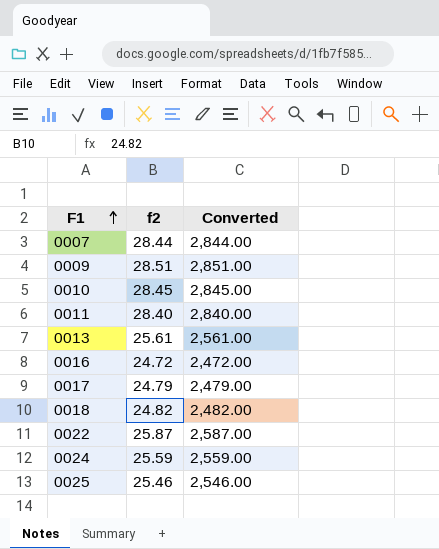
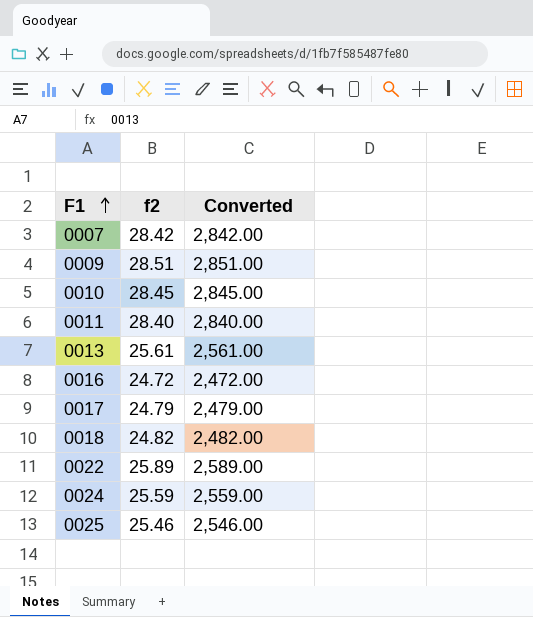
0007 | f2: 28.44 -> 28.42
0007 | Converted: 2,844.00 -> 2,842.00
0022 | f2: 25.87 -> 25.89
0022 | Converted: 2,587.00 -> 2,589.00

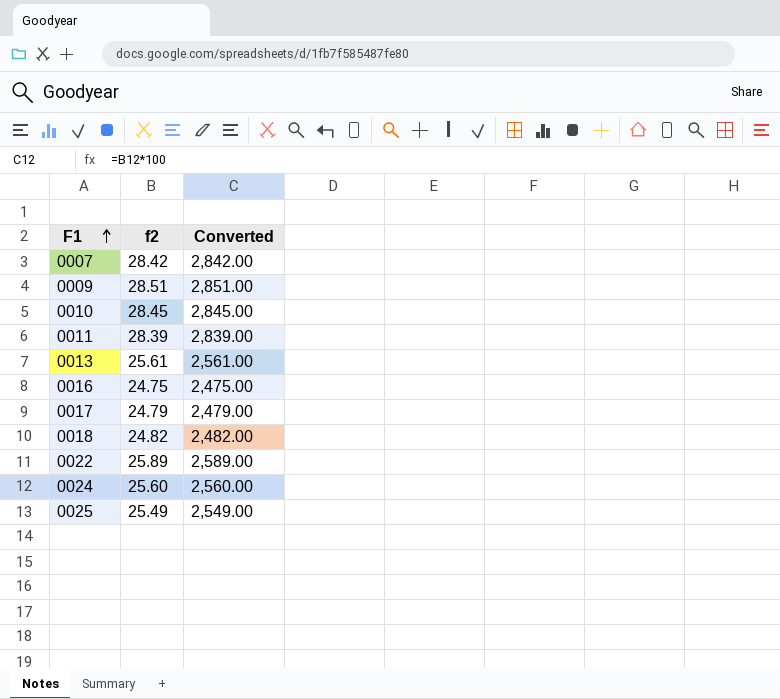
0011 | f2: 28.40 -> 28.39
0011 | Converted: 2,840.00 -> 2,839.00
0016 | f2: 24.72 -> 24.75
0016 | Converted: 2,472.00 -> 2,475.00
0024 | f2: 25.59 -> 25.60
0024 | Converted: 2,559.00 -> 2,560.00
0025 | f2: 25.46 -> 25.49
0025 | Converted: 2,546.00 -> 2,549.00

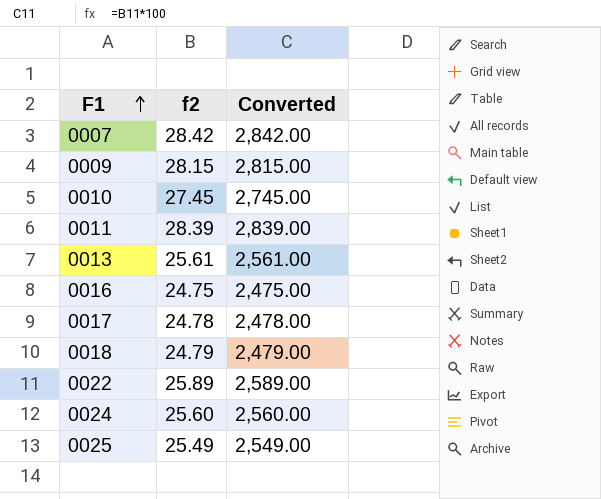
0009 | f2: 28.51 -> 28.15
0009 | Converted: 2,851.00 -> 2,815.00
0010 | f2: 28.45 -> 27.45
0010 | Converted: 2,845.00 -> 2,745.00
0017 | f2: 24.79 -> 24.78
0017 | Converted: 2,479.00 -> 2,478.00
0018 | f2: 24.82 -> 24.79
0018 | Converted: 2,482.00 -> 2,479.00

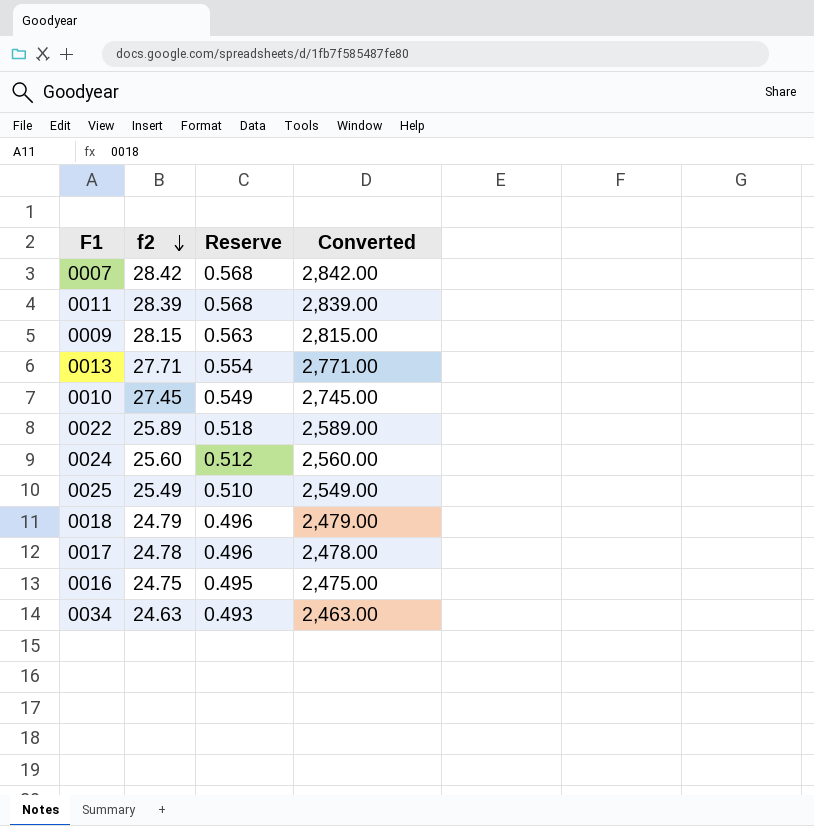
row order: F1 ascending -> f2 descending
column Reserve | formula: none -> [f2] * 0.02
0013 | f2: 25.61 -> 27.71
0013 | Converted: 2,561.00 -> 2,771.00
row 0034: none -> 24.63 | 0.493 | 2,463.00

